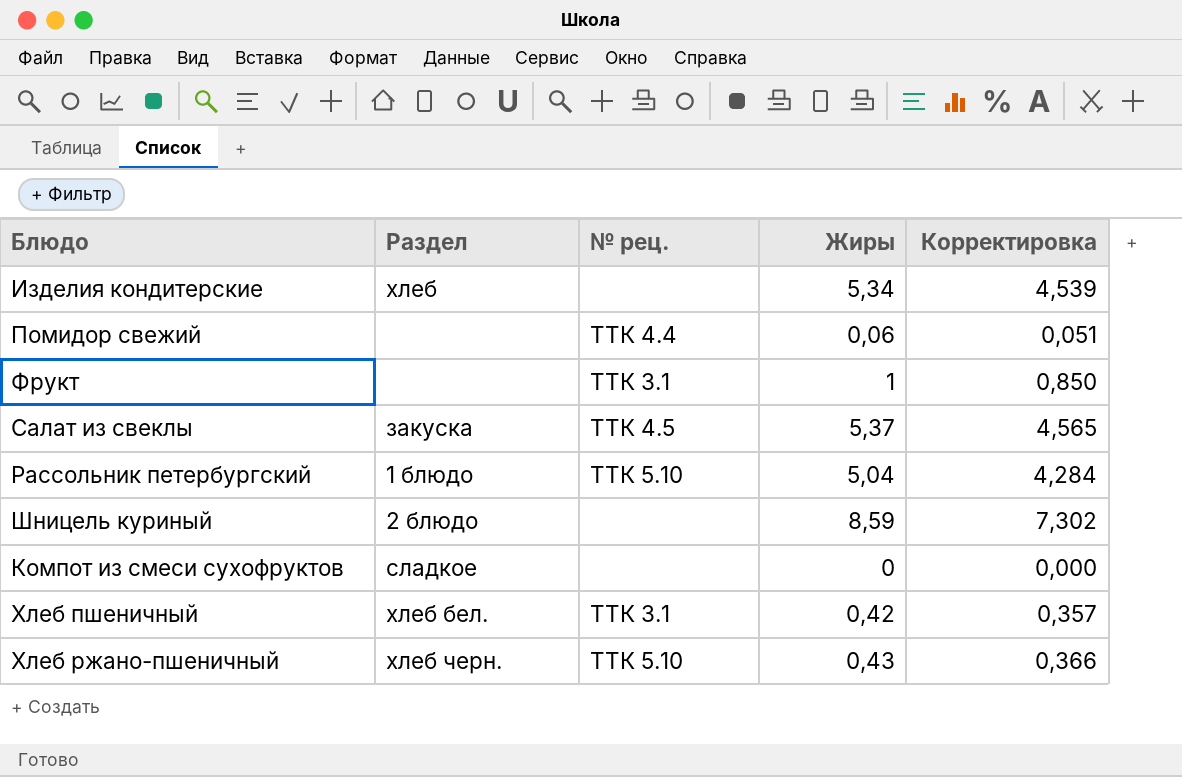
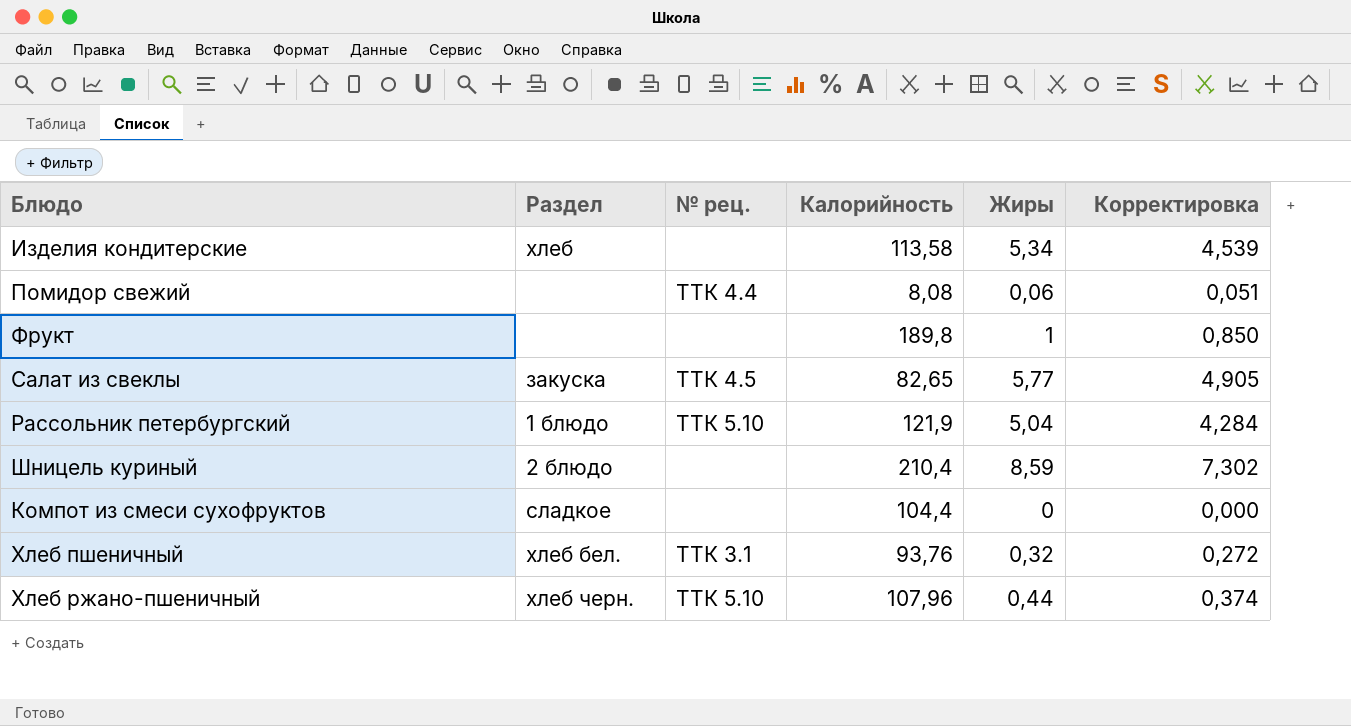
column Калорийность | position: none -> 4
Фрукт | № рец.: ТТК 3.1 -> none
Салат из свеклы | Жиры: 5,37 -> 5,77
Салат из свеклы | Корректировка: 4,565 -> 4,905
Хлеб пшеничный | Жиры: 0,42 -> 0,32
Хлеб пшеничный | Корректировка: 0,357 -> 0,272
Хлеб ржано-пшеничный | Жиры: 0,43 -> 0,44
Хлеб ржано-пшеничный | Корректировка: 0,366 -> 0,374

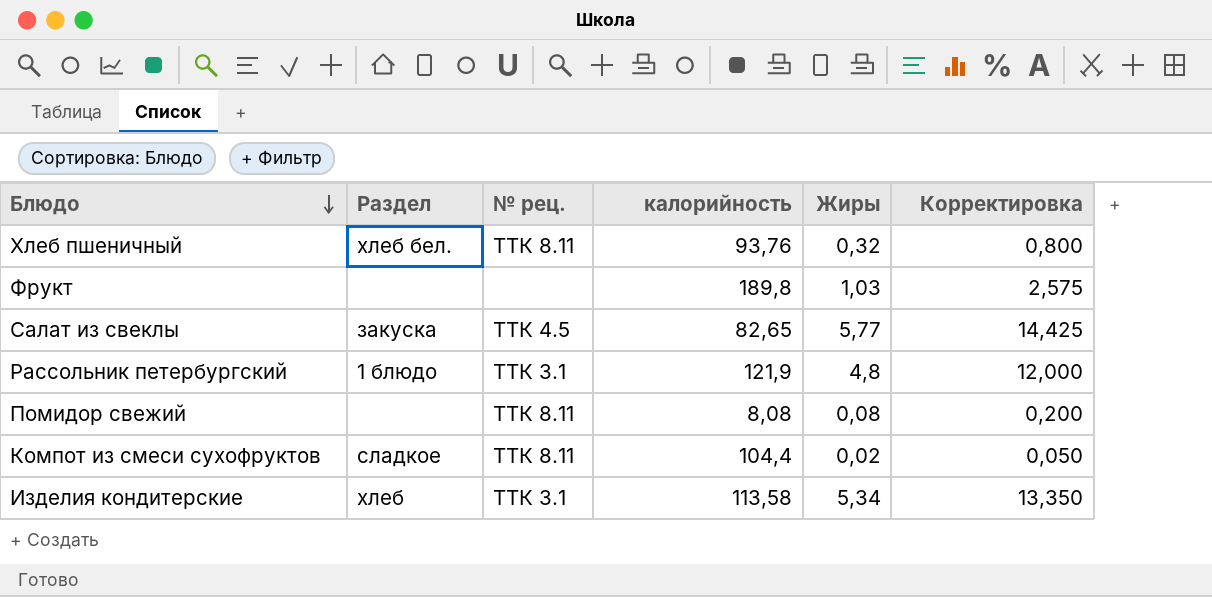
row order: none -> Блюдо descending
column name: Калорийность -> калорийность
column Корректировка | formula: [Жиры] * 0,85 -> [Жиры] * 2,5
row Шницель куриный: 2 блюдо | none | 210,4 | 8,59 | 7,302 -> none
row Хлеб ржано-пшеничный: хлеб черн. | ТТК 5.10 | 107,96 | 0,44 | 0,374 -> none
Хлеб пшеничный | № рец.: ТТК 3.1 -> ТТК 8.11
Фрукт | Жиры: 1 -> 1,03
Рассольник петербургский | № рец.: ТТК 5.10 -> ТТК 3.1
Рассольник петербургский | Жиры: 5,04 -> 4,8
Помидор свежий | № рец.: ТТК 4.4 -> ТТК 8.11
Помидор свежий | Жиры: 0,06 -> 0,08
Компот из смеси сухофруктов | № рец.: none -> ТТК 8.11
Компот из смеси сухофруктов | Жиры: 0 -> 0,02
Изделия кондитерские | № рец.: none -> ТТК 3.1

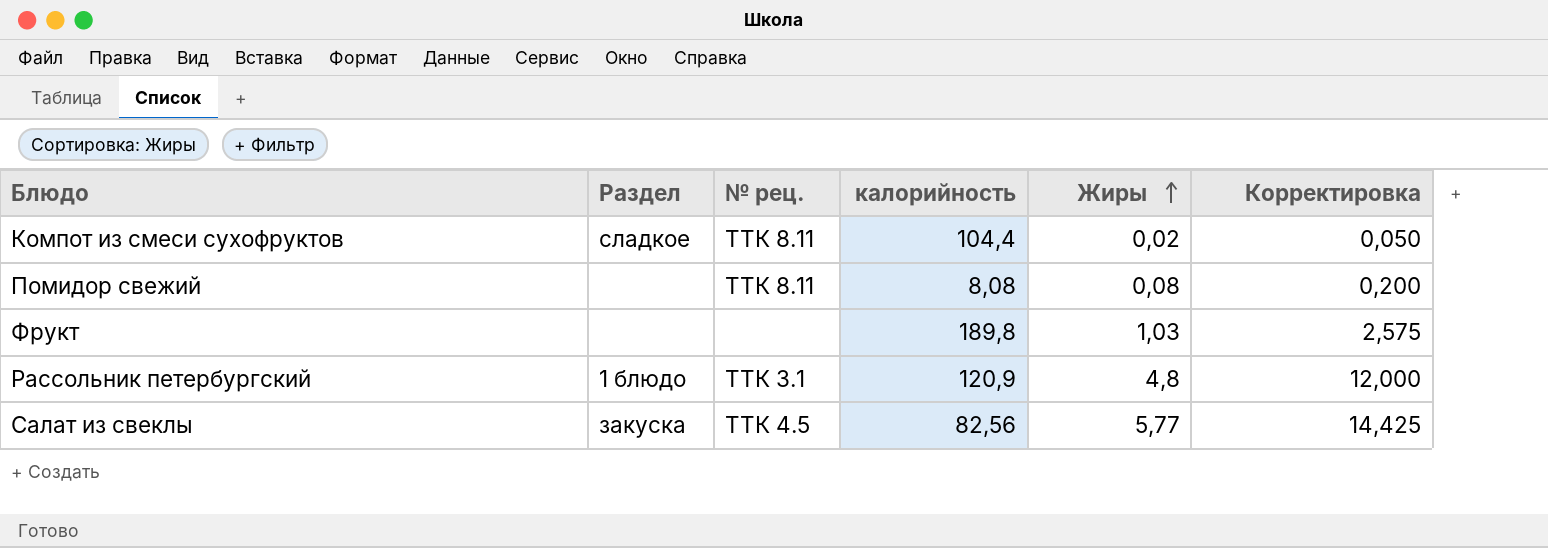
row order: Блюдо descending -> Жиры ascending
row Хлеб пшеничный: хлеб бел. | ТТК 8.11 | 93,76 | 0,32 | 0,800 -> none
row Изделия кондитерские: хлеб | ТТК 3.1 | 113,58 | 5,34 | 13,350 -> none
Рассольник петербургский | калорийность: 121,9 -> 120,9
Салат из свеклы | калорийность: 82,65 -> 82,56

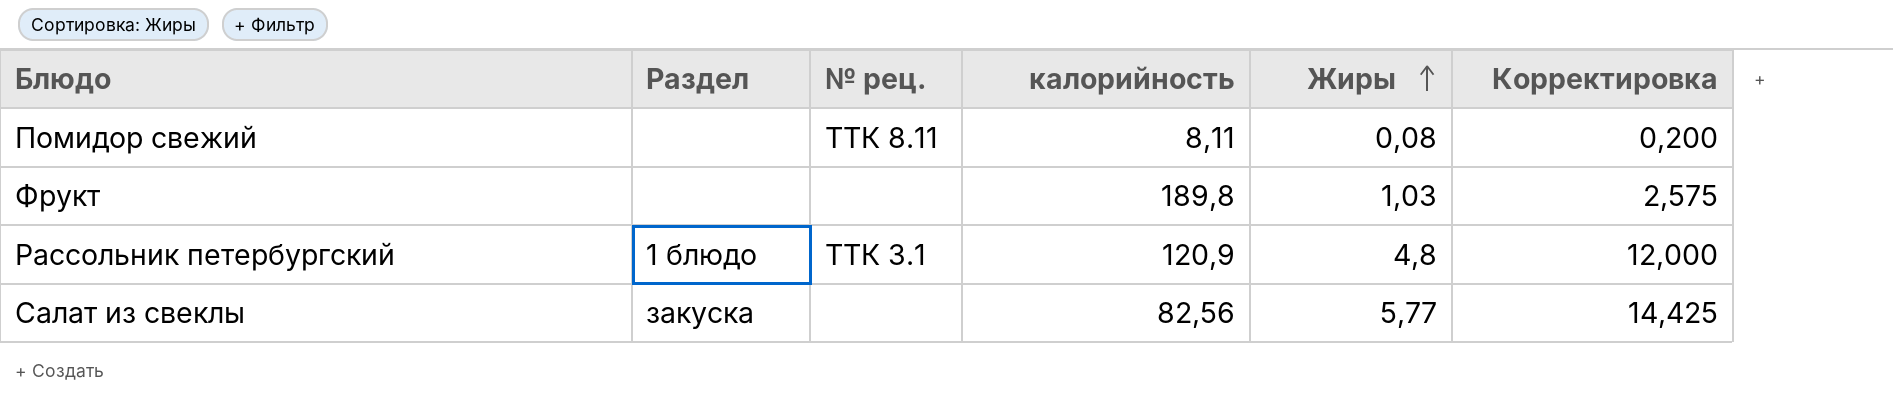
row Компот из смеси сухофруктов: сладкое | ТТК 8.11 | 104,4 | 0,02 | 0,050 -> none
Помидор свежий | калорийность: 8,08 -> 8,11
Салат из свеклы | № рец.: ТТК 4.5 -> none

